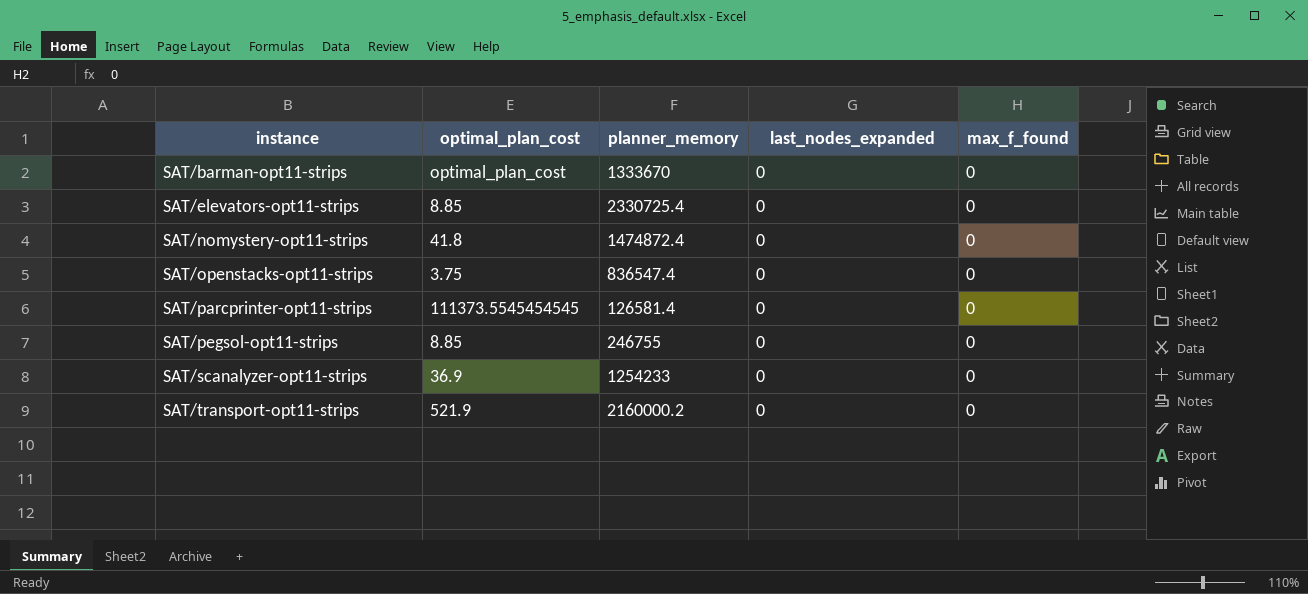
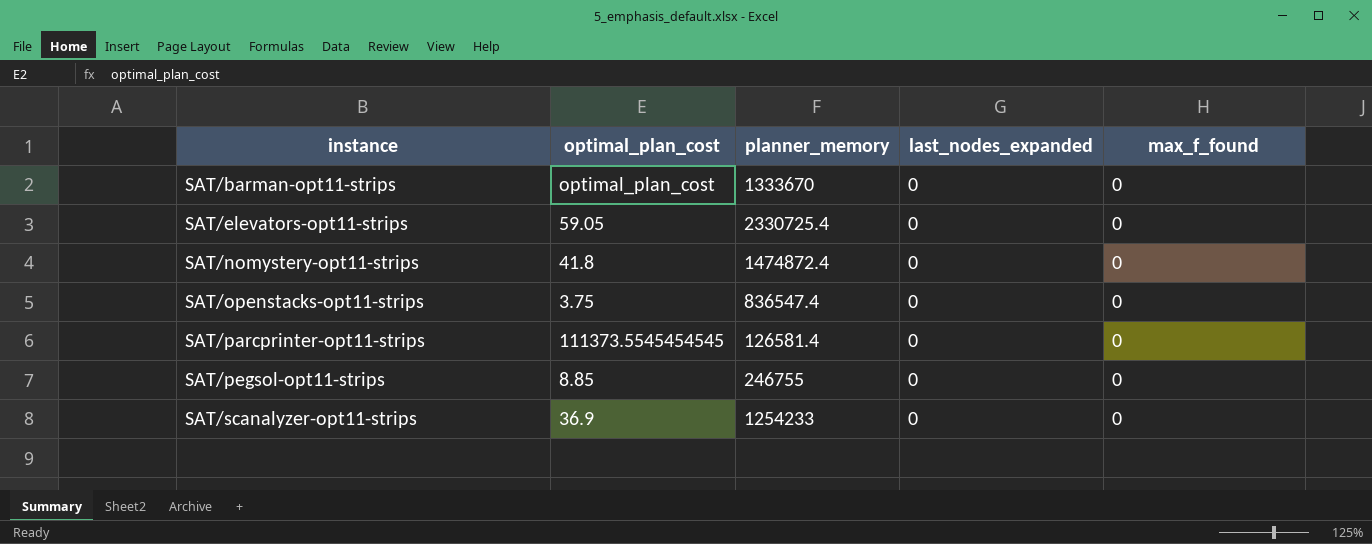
row SAT/transport-opt11-strips: 521.9 | 2160000.2 | 0 | 0 -> none
SAT/elevators-opt11-strips | optimal_plan_cost: 8.85 -> 59.05

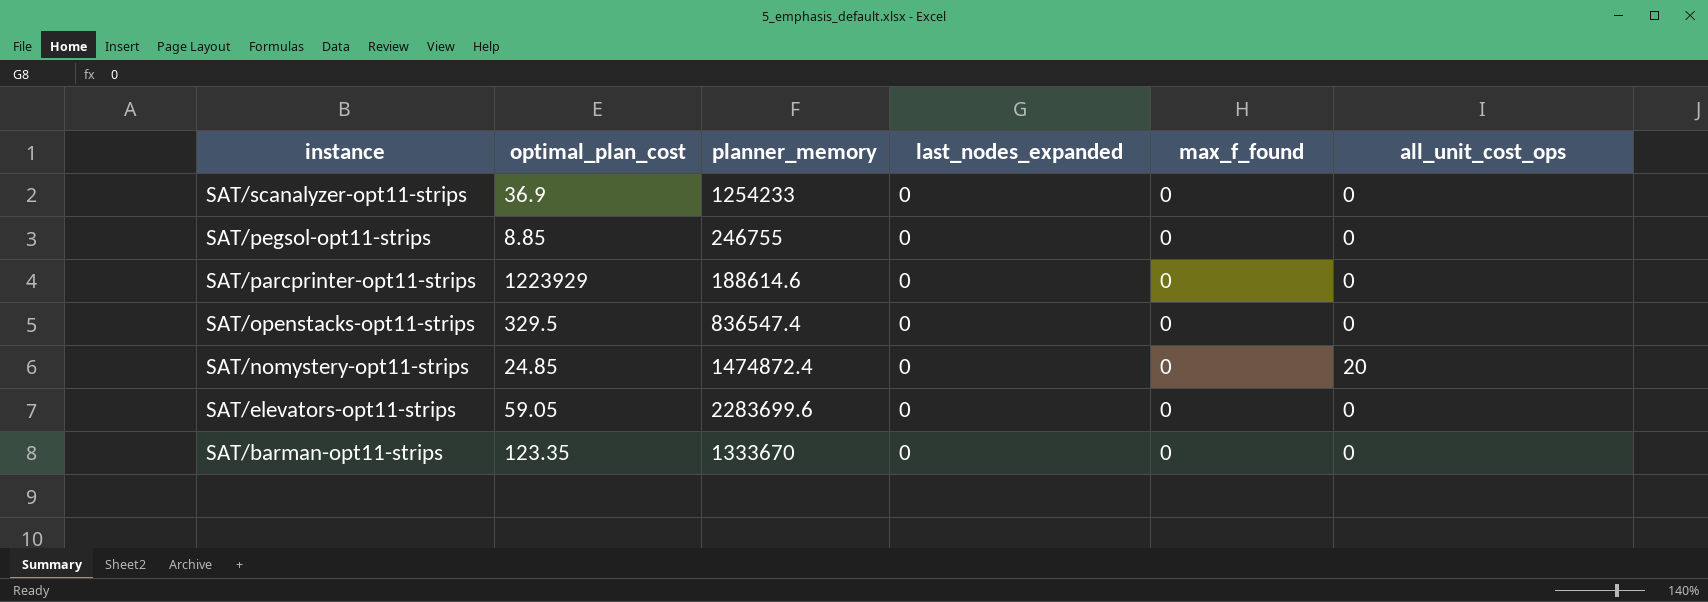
row order: instance ascending -> instance descending
column all_unit_cost_ops | position: none -> 6
SAT/parcprinter-opt11-strips | optimal_plan_cost: 111373.5545454545 -> 1223929
SAT/parcprinter-opt11-strips | planner_memory: 126581.4 -> 188614.6
SAT/openstacks-opt11-strips | optimal_plan_cost: 3.75 -> 329.5
SAT/nomystery-opt11-strips | optimal_plan_cost: 41.8 -> 24.85
SAT/elevators-opt11-strips | planner_memory: 2330725.4 -> 2283699.6
SAT/barman-opt11-strips | optimal_plan_cost: optimal_plan_cost -> 123.35

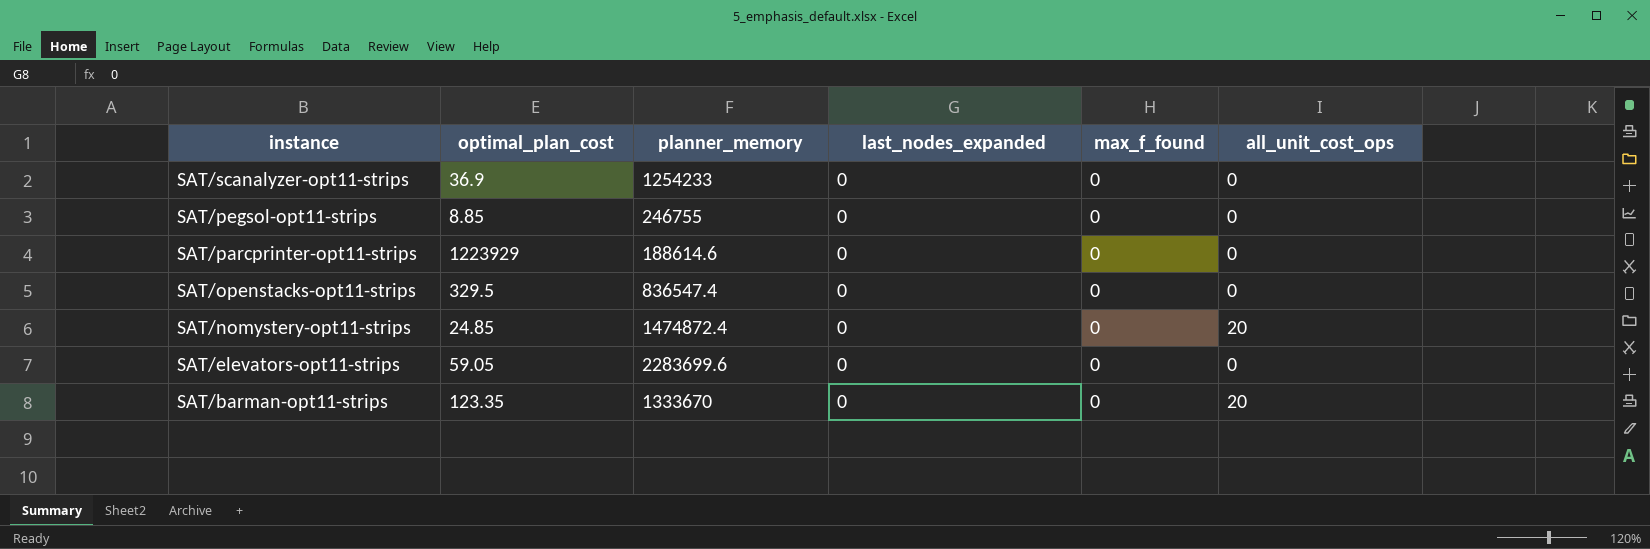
SAT/barman-opt11-strips | all_unit_cost_ops: 0 -> 20

